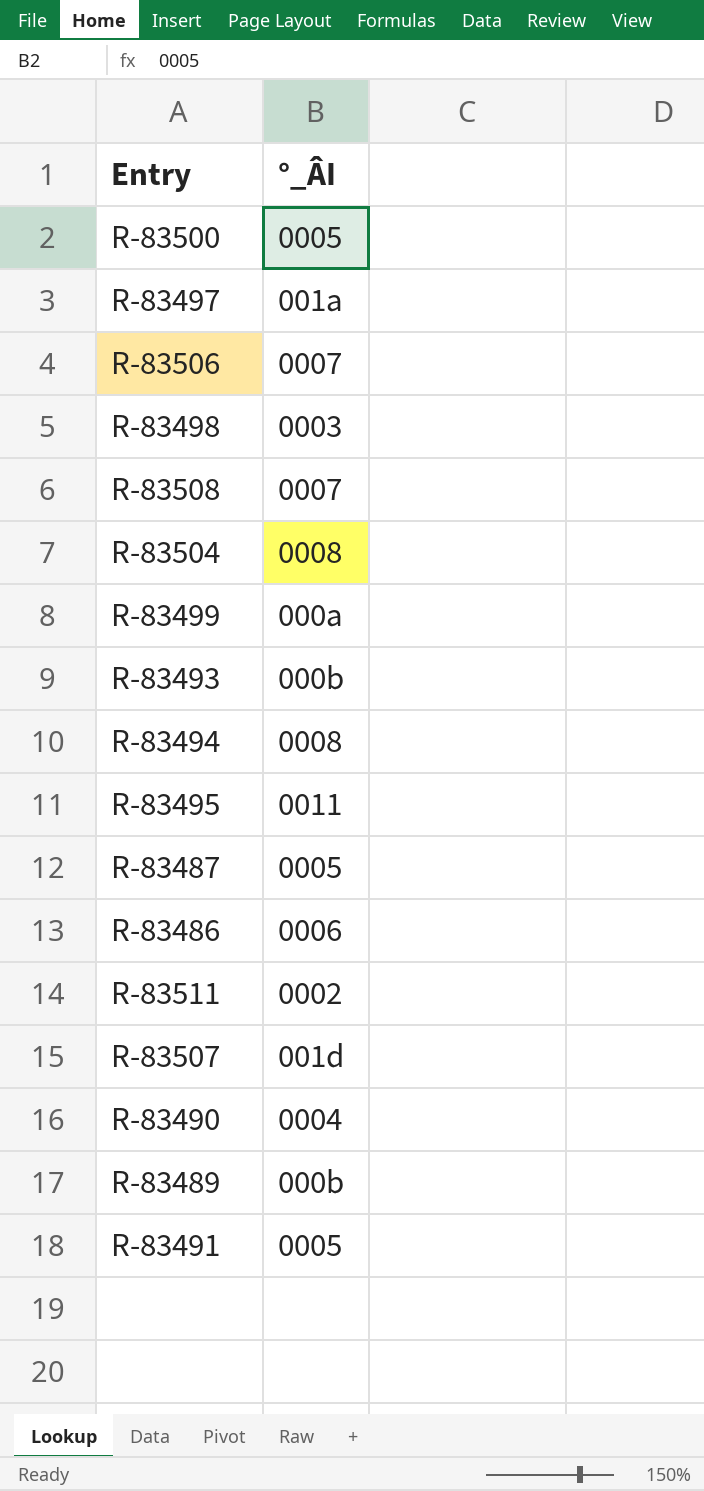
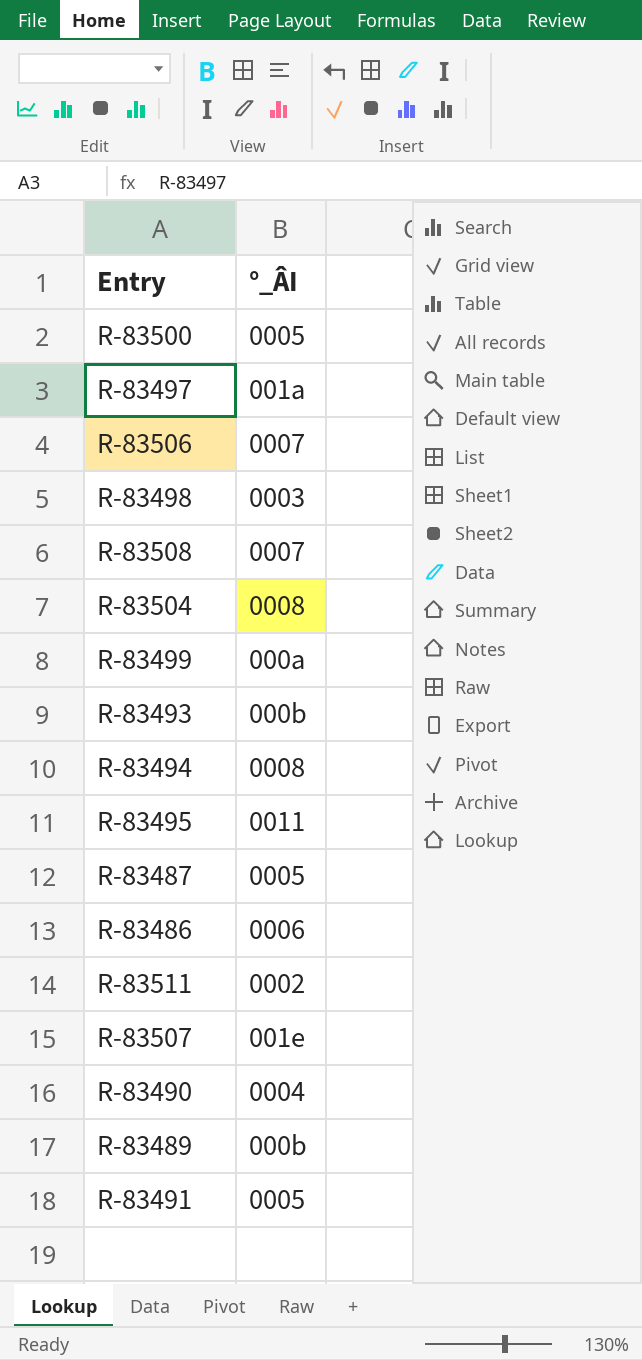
R-83507 | °_ÂI: 001d -> 001e

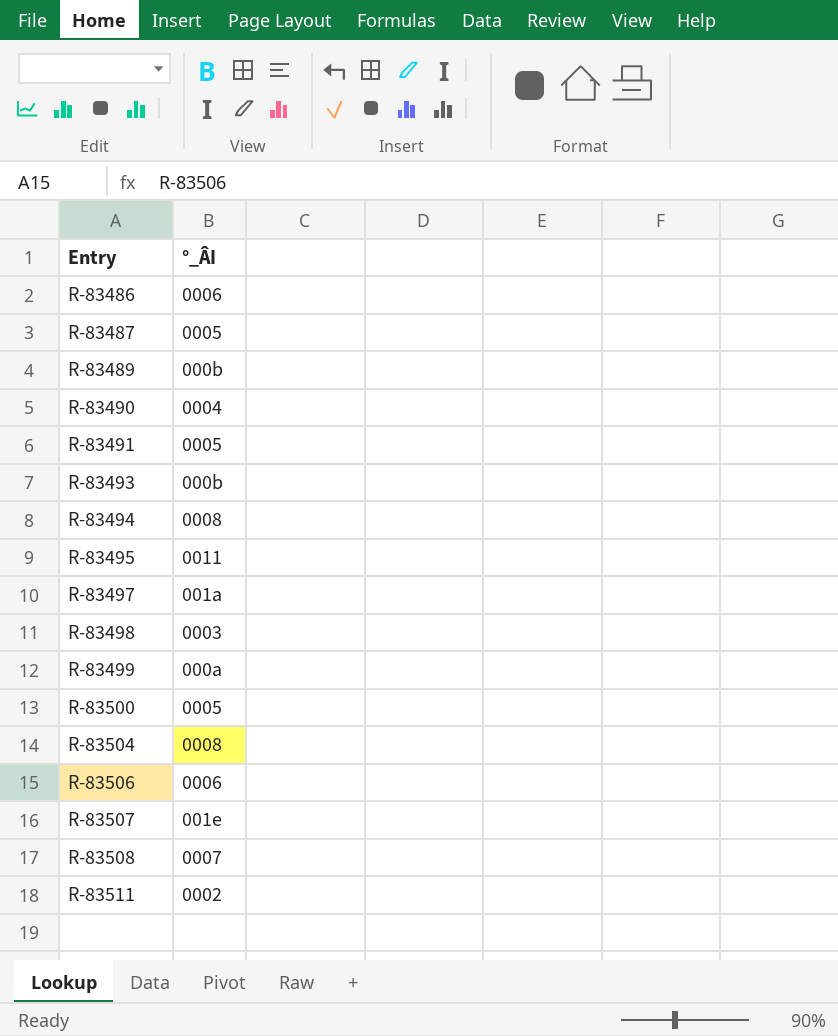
row order: none -> Entry ascending
R-83506 | °_ÂI: 0007 -> 0006

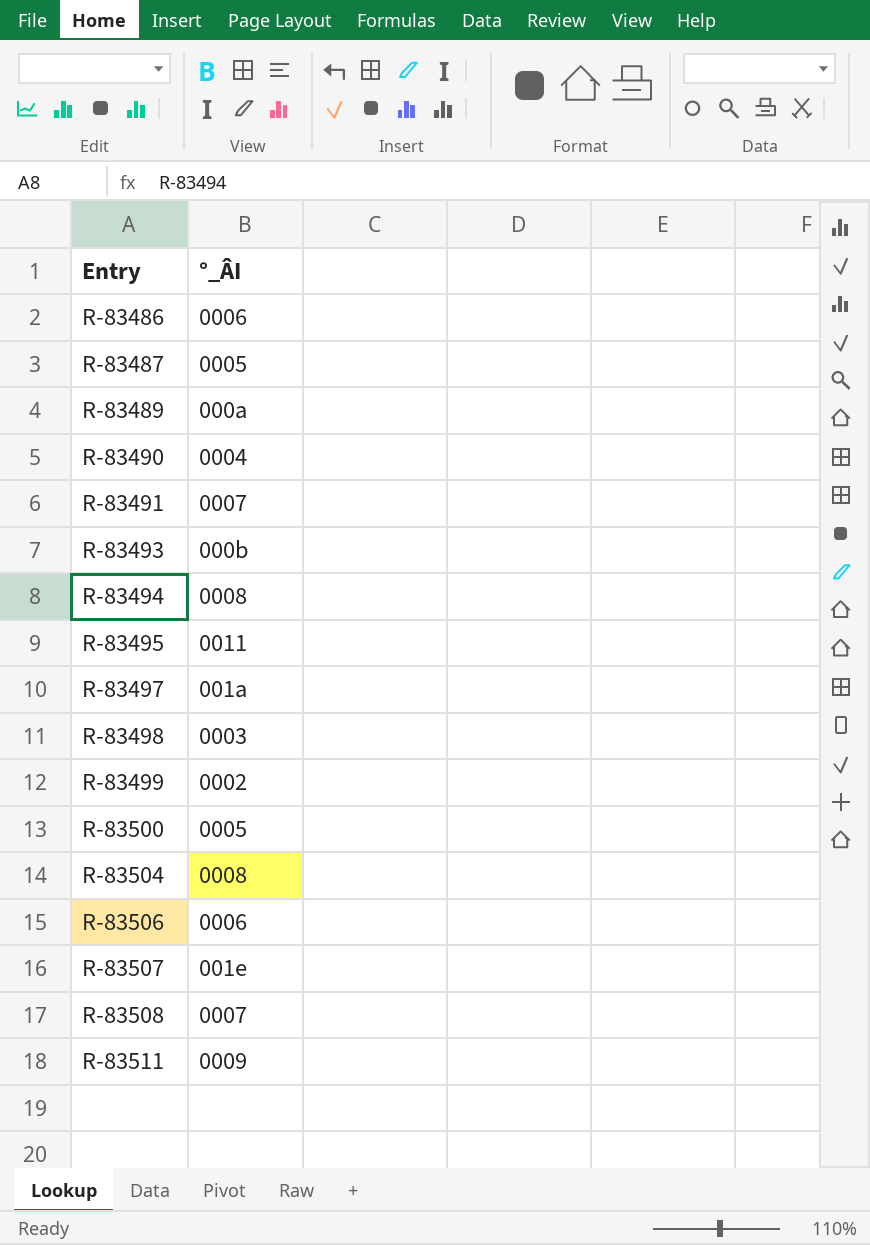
R-83489 | °_ÂI: 000b -> 000a
R-83491 | °_ÂI: 0005 -> 0007
R-83499 | °_ÂI: 000a -> 0002
R-83511 | °_ÂI: 0002 -> 0009

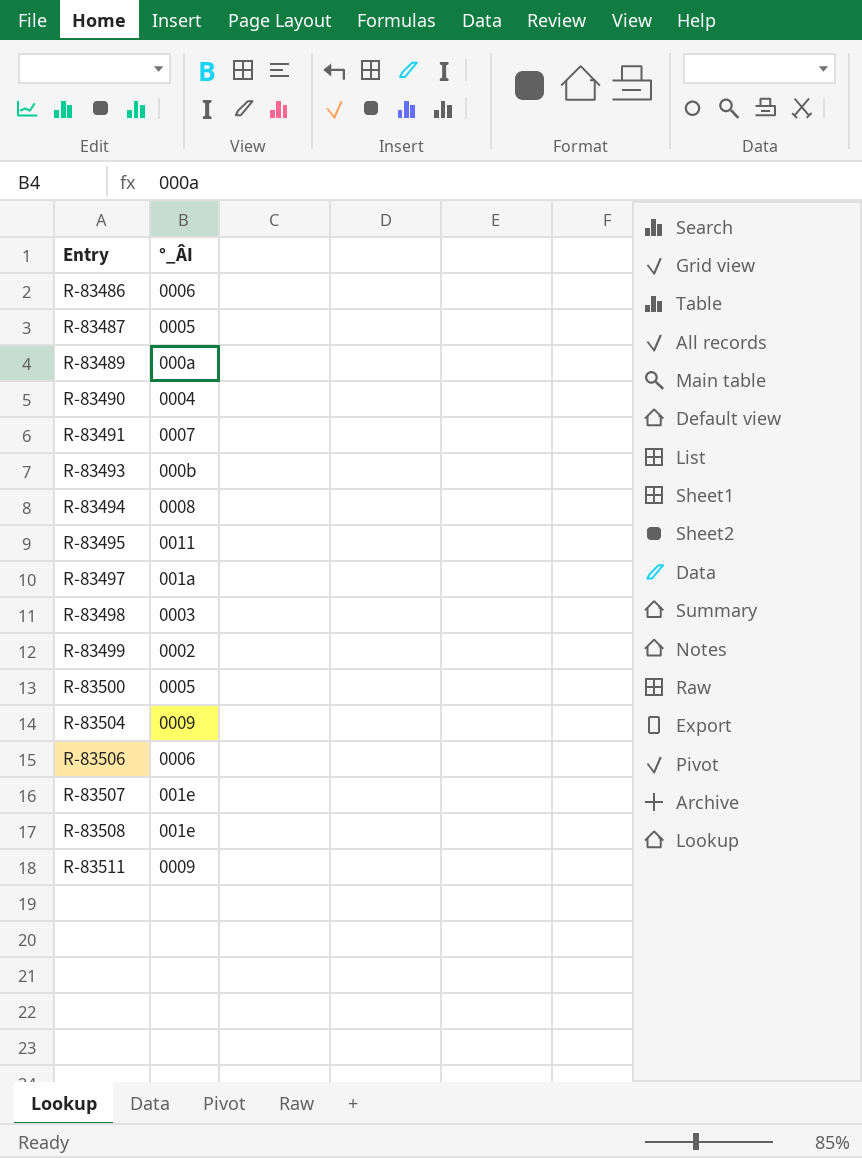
R-83504 | °_ÂI: 0008 -> 0009
R-83508 | °_ÂI: 0007 -> 001e

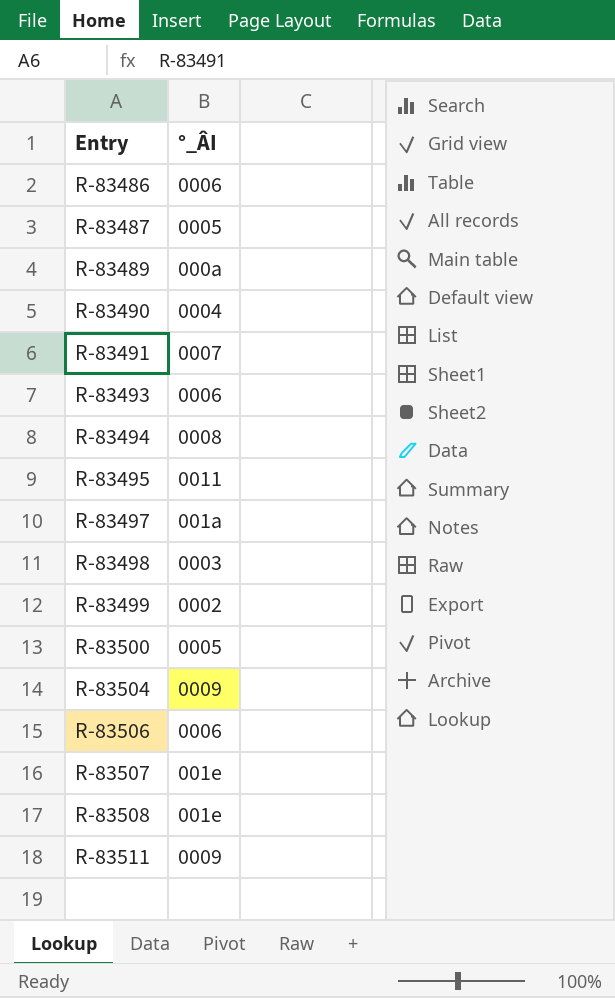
R-83493 | °_ÂI: 000b -> 0006

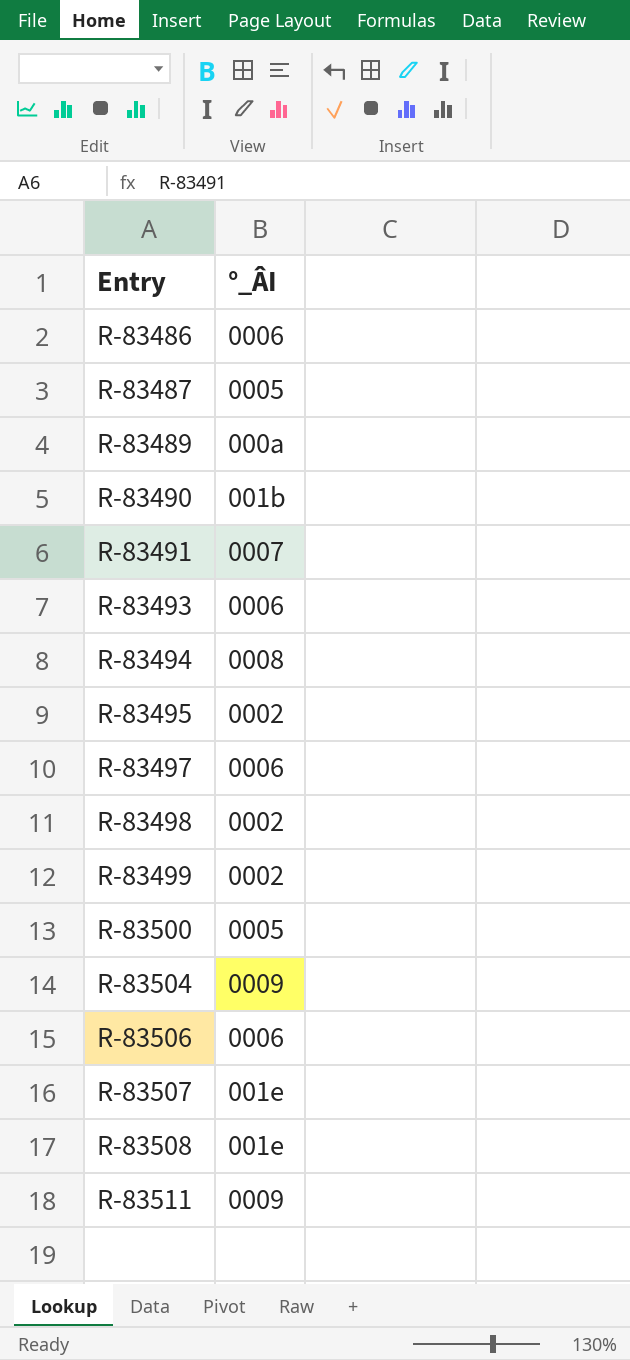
R-83490 | °_ÂI: 0004 -> 001b
R-83495 | °_ÂI: 0011 -> 0002
R-83497 | °_ÂI: 001a -> 0006
R-83498 | °_ÂI: 0003 -> 0002

